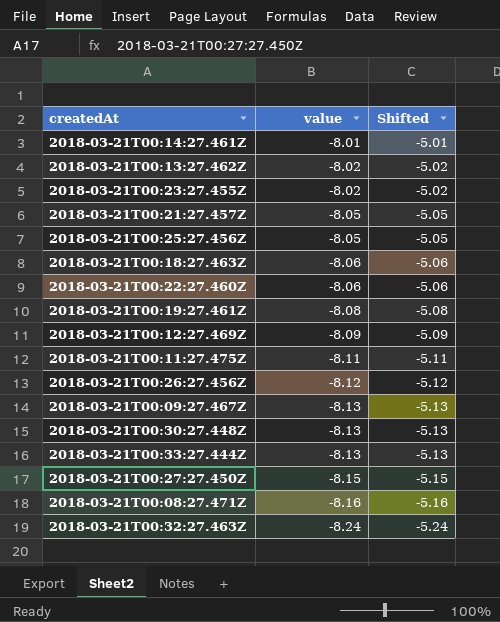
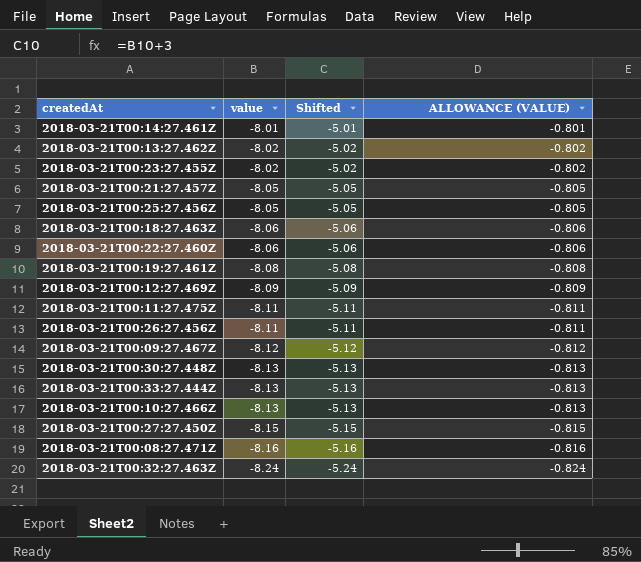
column ALLOWANCE (VALUE) | formula: none -> [value] * 0.1
2018-03-21T00:26:27.456Z | value: -8.12 -> -8.11
2018-03-21T00:26:27.456Z | Shifted: -5.12 -> -5.11
2018-03-21T00:09:27.467Z | value: -8.13 -> -8.12
2018-03-21T00:09:27.467Z | Shifted: -5.13 -> -5.12
row 2018-03-21T00:10:27.466Z: none -> -8.13 | -5.13 | -0.813

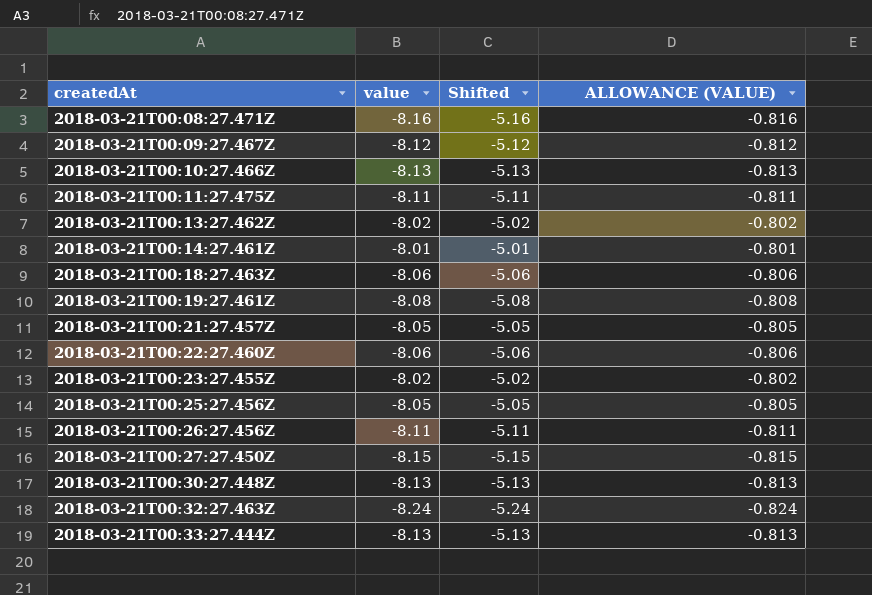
row order: value descending -> createdAt ascending
row 2018-03-21T00:12:27.469Z: -8.09 | -5.09 | -0.809 -> none

